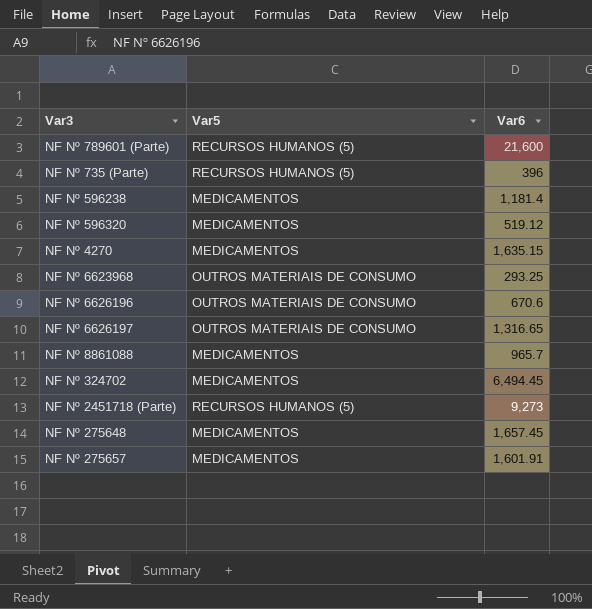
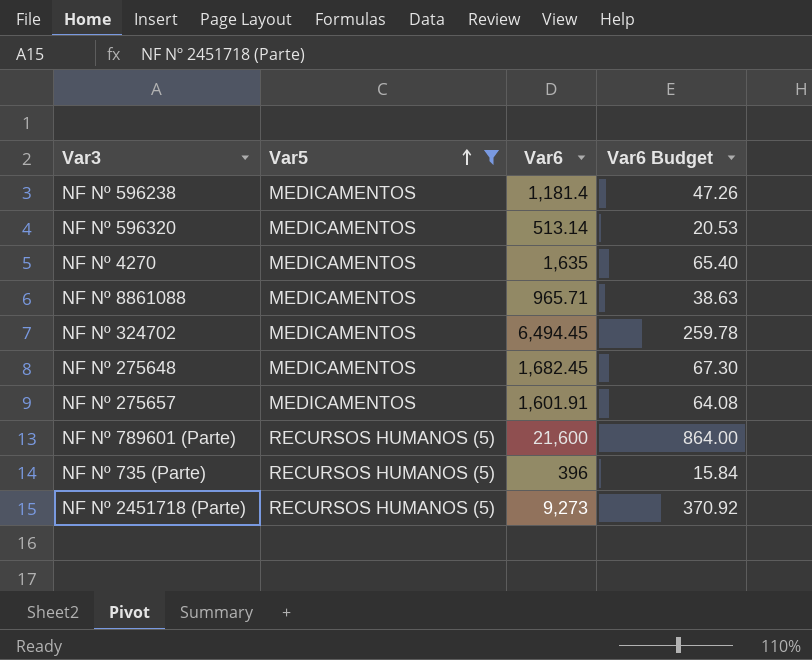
filter: none -> Var5 != OUTROS MATERIAIS DE CONSUMO
row order: none -> Var5 ascending
column Var6 Budget | formula: none -> [Var6] * 0.04
NF Nº 596320 | Var6: 519.12 -> 513.14
NF Nº 4270 | Var6: 1,635.15 -> 1,635
NF Nº 8861088 | Var6: 965.7 -> 965.71
NF Nº 275648 | Var6: 1,657.45 -> 1,682.45

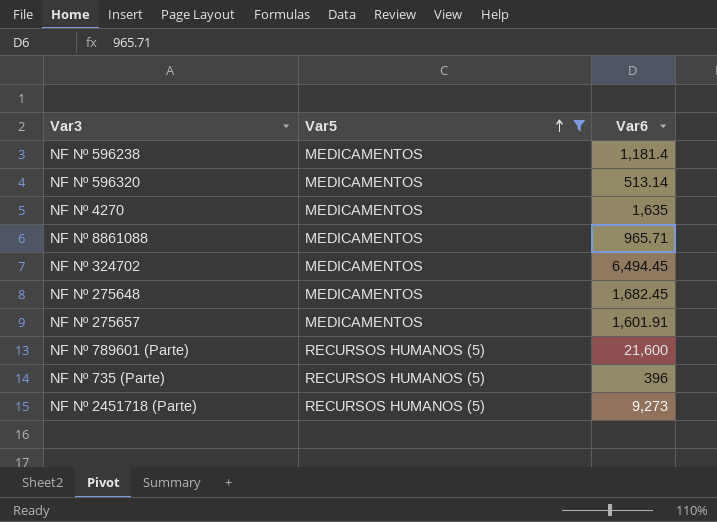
column Var6 Budget | formula: [Var6] * 0.04 -> none

